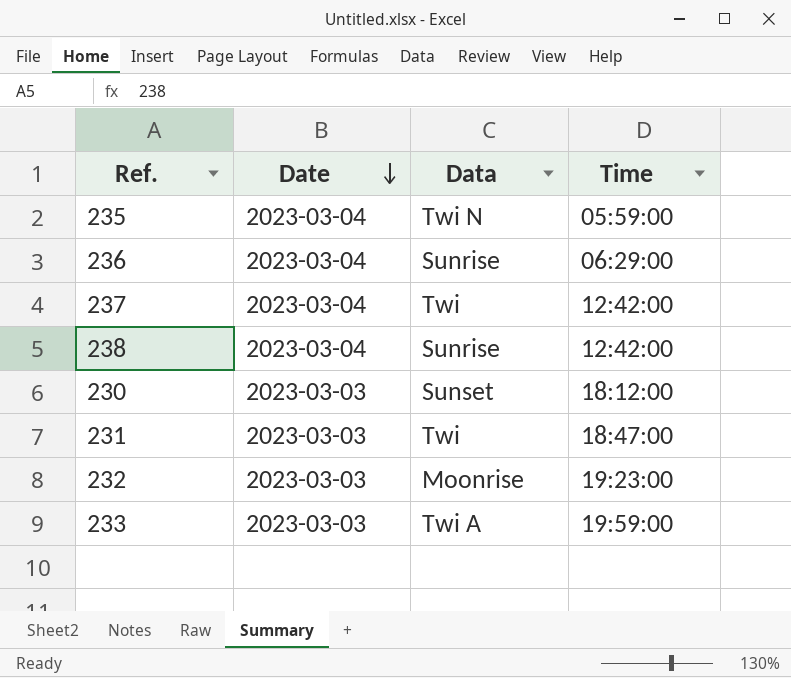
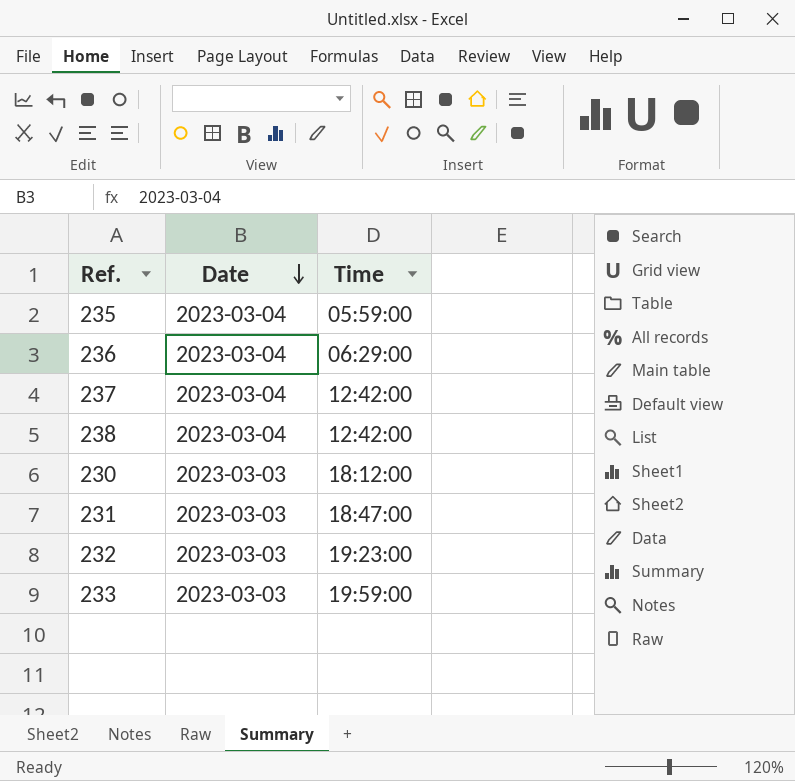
column Data | position: 3 -> none

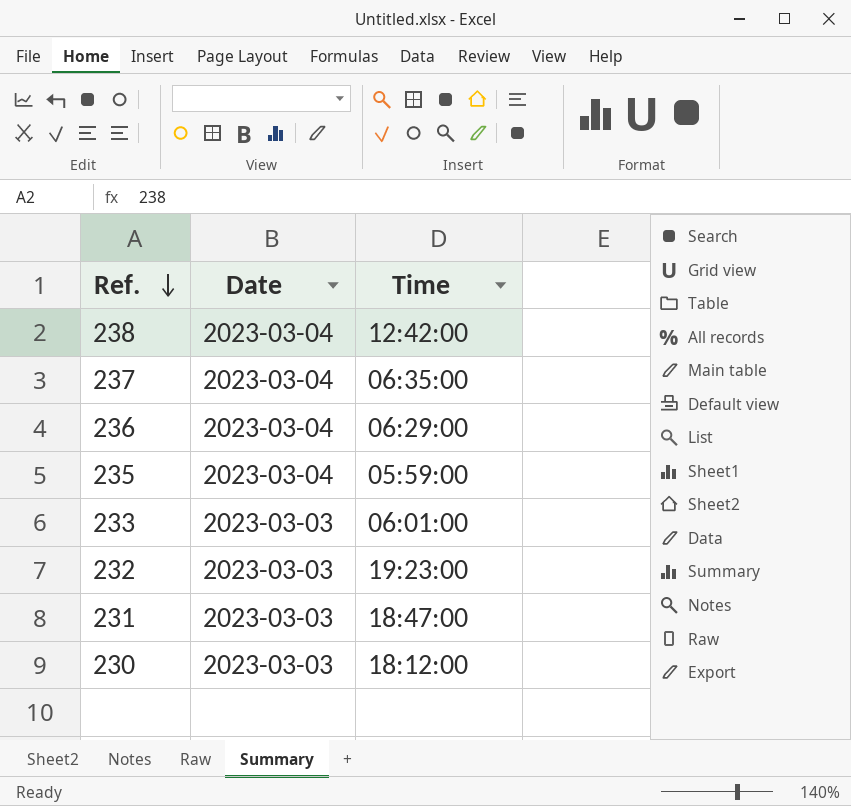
row order: Date descending -> Ref. descending
237 | Time: 12:42:00 -> 06:35:00
233 | Time: 19:59:00 -> 06:01:00

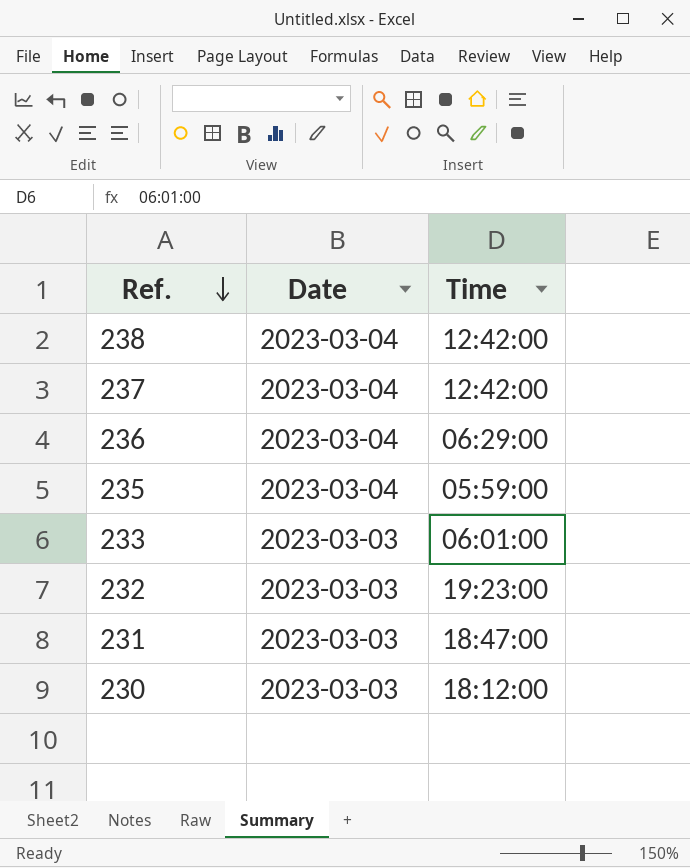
237 | Time: 06:35:00 -> 12:42:00

